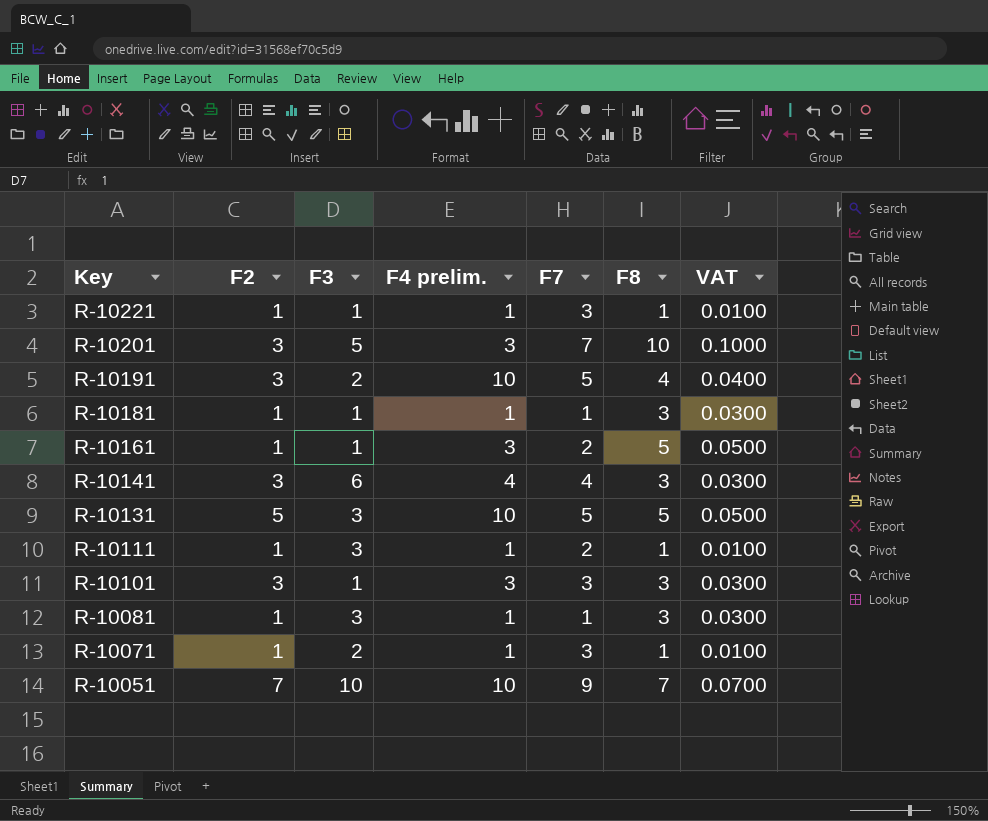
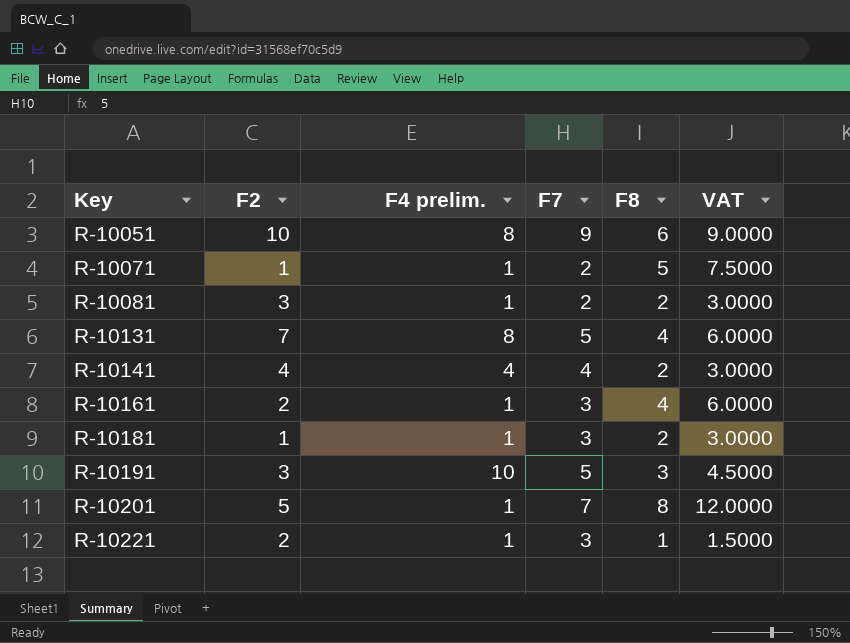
row order: Key descending -> Key ascending
column F3 | position: 3 -> none
column VAT | formula: [F8] * 0.01 -> [F8] * 1.5
row R-10111: 1 | 3 | 1 | 2 | 1 | 0.0100 -> none
row R-10101: 3 | 1 | 3 | 3 | 3 | 0.0300 -> none
R-10051 | F2: 7 -> 10
R-10051 | F4 prelim.: 10 -> 8
R-10051 | F8: 7 -> 6
R-10071 | F7: 3 -> 2
R-10071 | F8: 1 -> 5
R-10081 | F2: 1 -> 3
R-10081 | F7: 1 -> 2
R-10081 | F8: 3 -> 2
R-10131 | F2: 5 -> 7
R-10131 | F4 prelim.: 10 -> 8
R-10131 | F8: 5 -> 4
R-10141 | F2: 3 -> 4
R-10141 | F8: 3 -> 2
R-10161 | F2: 1 -> 2
R-10161 | F4 prelim.: 3 -> 1
R-10161 | F7: 2 -> 3
R-10161 | F8: 5 -> 4
R-10181 | F7: 1 -> 3
R-10181 | F8: 3 -> 2
R-10191 | F8: 4 -> 3
R-10201 | F2: 3 -> 5
R-10201 | F4 prelim.: 3 -> 1
R-10201 | F8: 10 -> 8
R-10221 | F2: 1 -> 2

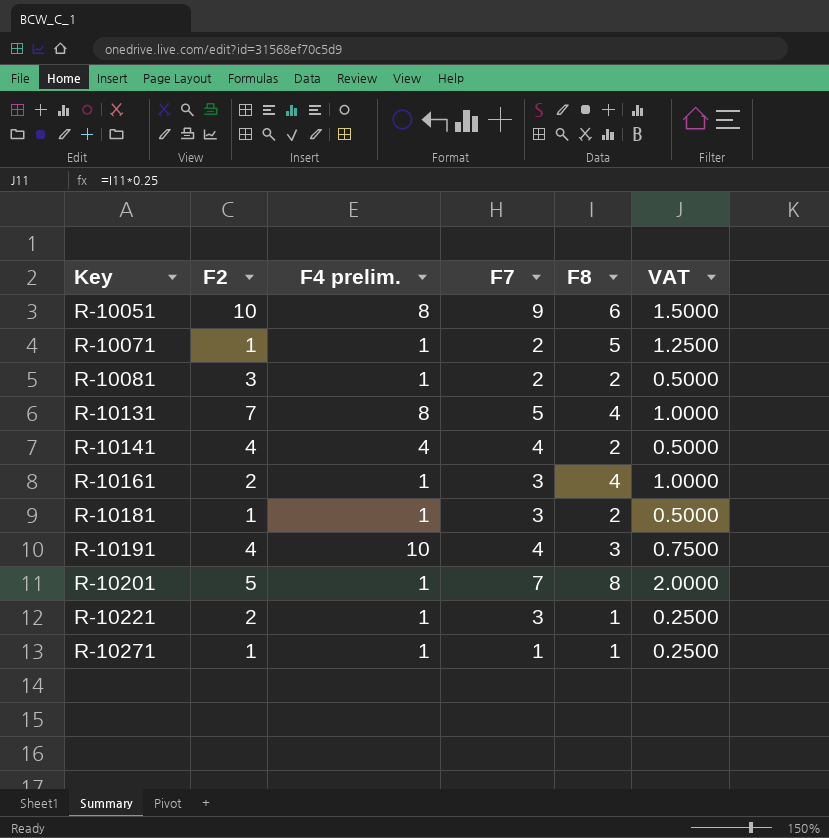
column VAT | formula: [F8] * 1.5 -> [F8] * 0.25
R-10191 | F2: 3 -> 4
R-10191 | F7: 5 -> 4
row R-10271: none -> 1 | 1 | 1 | 1 | 0.2500

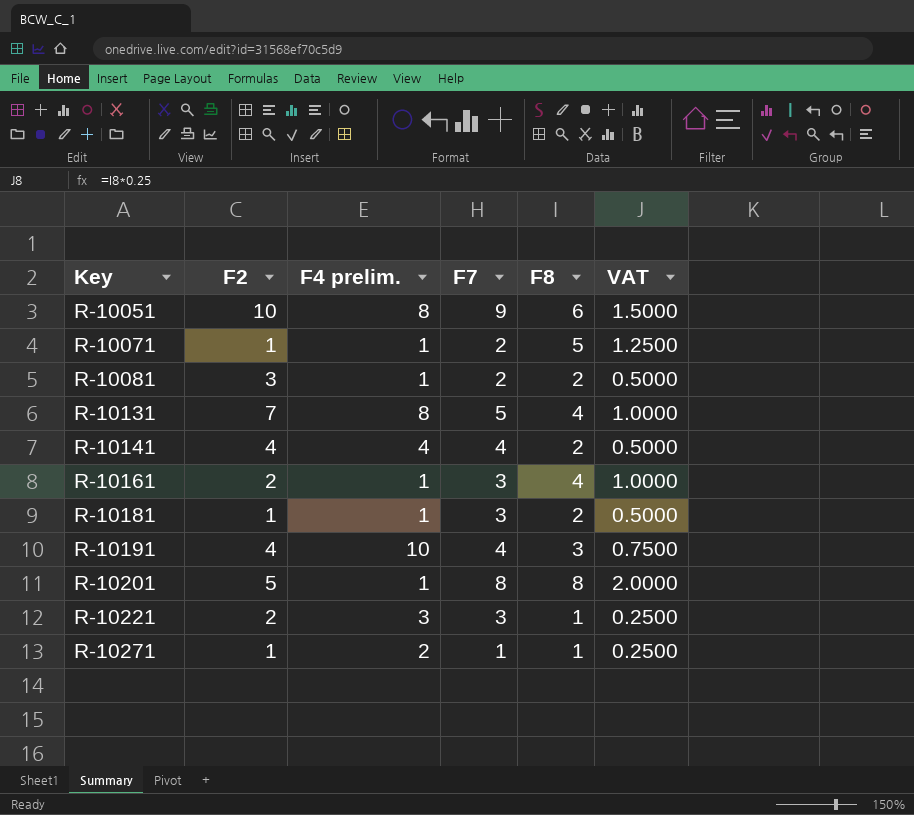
R-10201 | F7: 7 -> 8
R-10221 | F4 prelim.: 1 -> 3
R-10271 | F4 prelim.: 1 -> 2

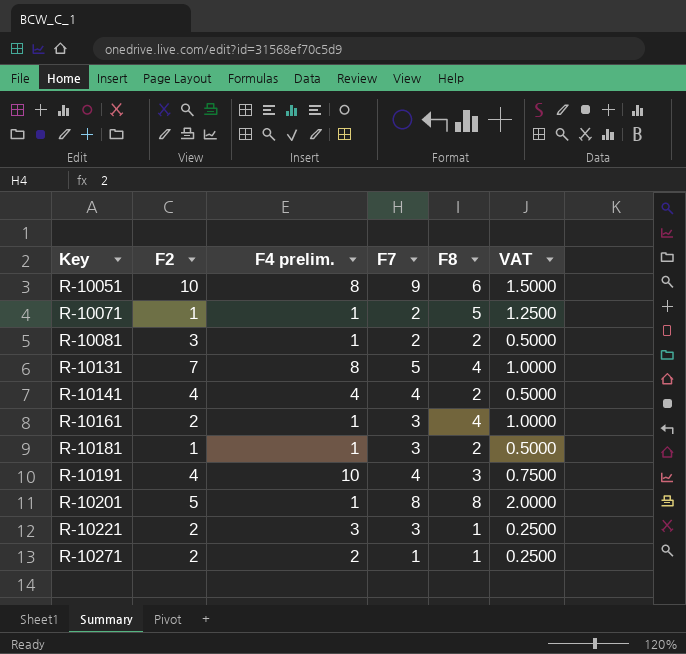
R-10271 | F2: 1 -> 2

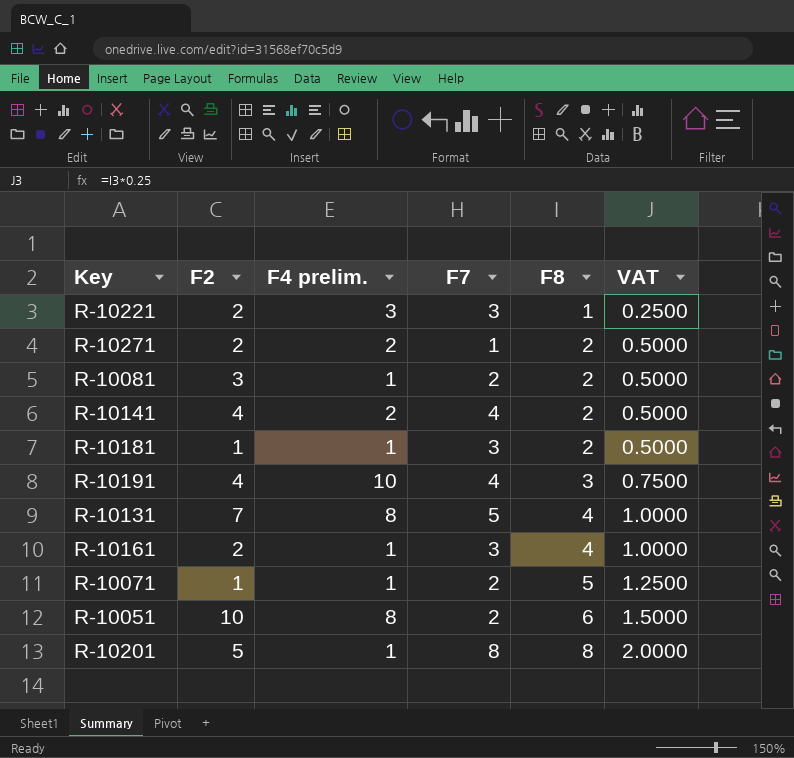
row order: Key ascending -> F8 ascending
R-10271 | F8: 1 -> 2
R-10271 | VAT: 0.2500 -> 0.5000
R-10141 | F4 prelim.: 4 -> 2
R-10051 | F7: 9 -> 2

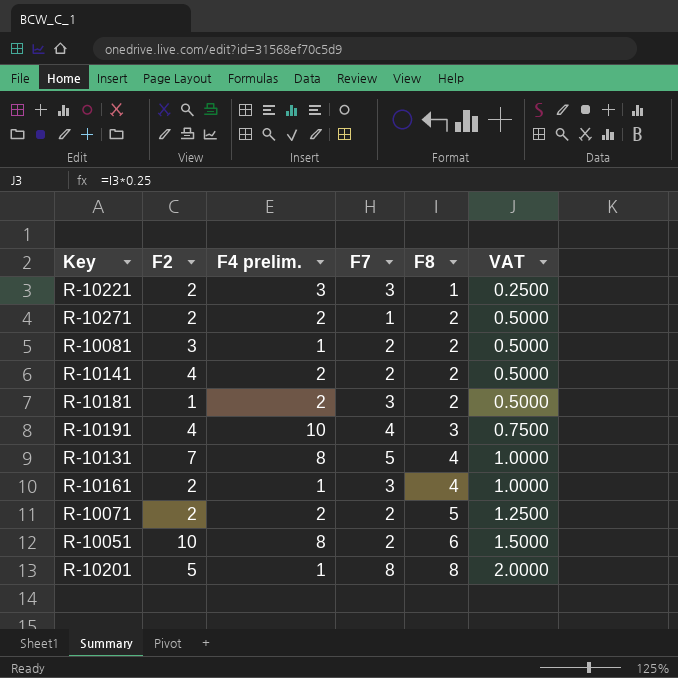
R-10141 | F7: 4 -> 2
R-10181 | F4 prelim.: 1 -> 2
R-10071 | F2: 1 -> 2
R-10071 | F4 prelim.: 1 -> 2

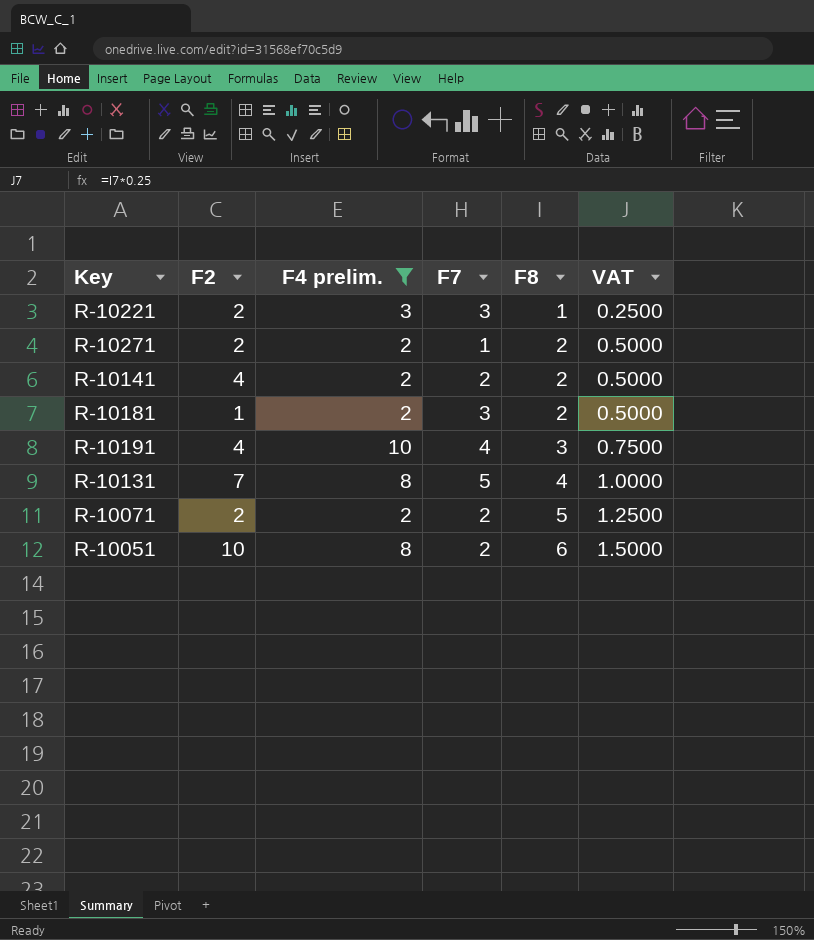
filter: none -> F4 prelim. != 1

